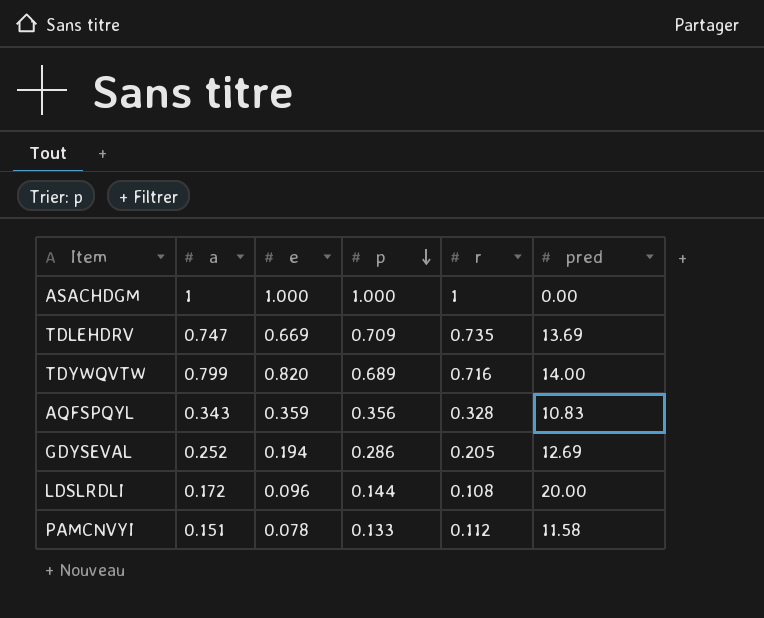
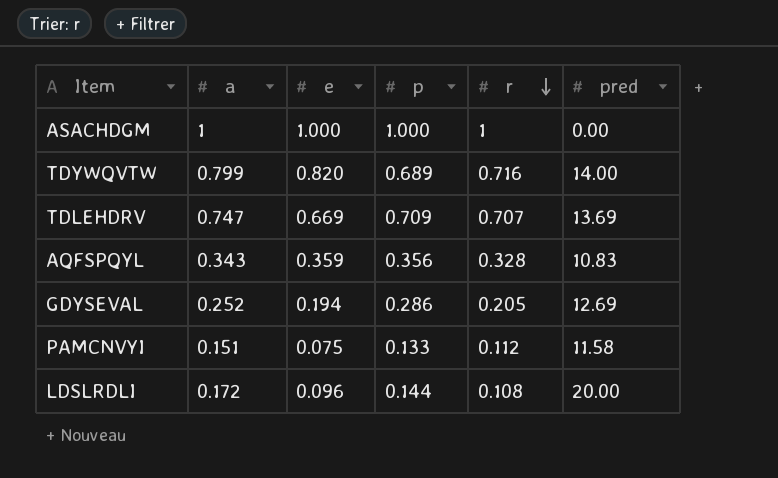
row order: p descending -> r descending
TDLEHDRV | r: 0.735 -> 0.707
PAMCNVYI | e: 0.078 -> 0.075

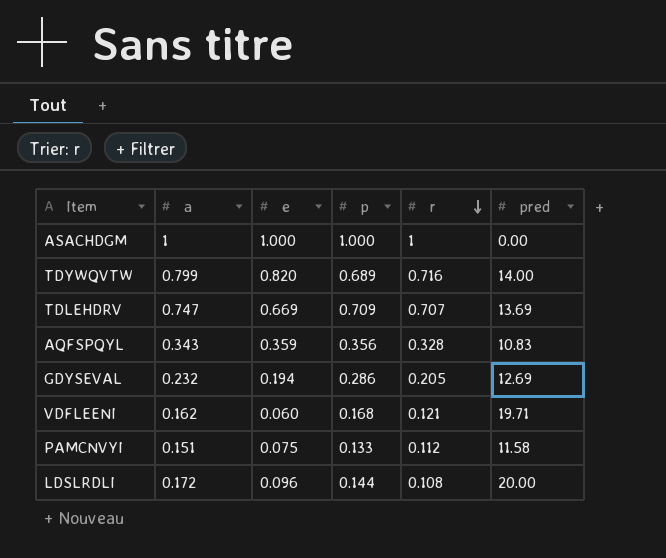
GDYSEVAL | a: 0.252 -> 0.232
row VDFLEENI: none -> 0.162 | 0.060 | 0.168 | 0.121 | 19.71

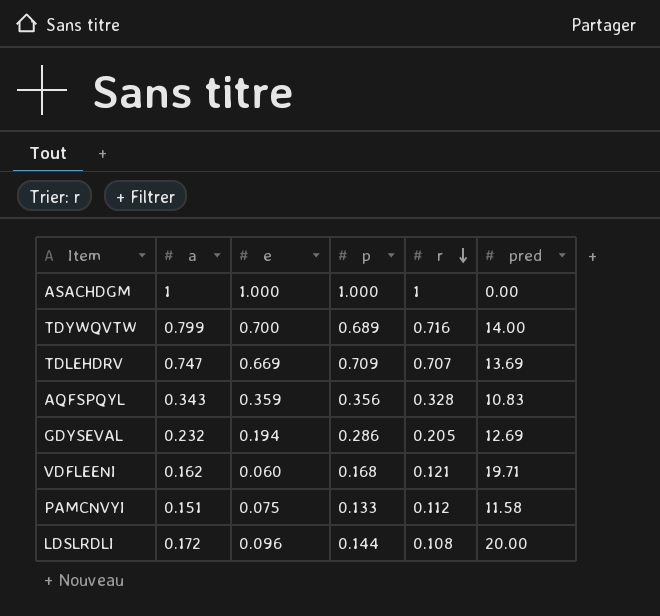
TDYWQVTW | e: 0.820 -> 0.700

